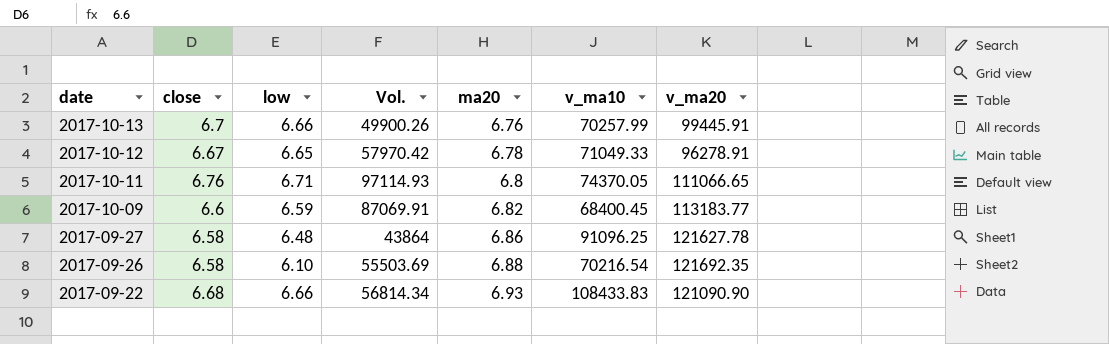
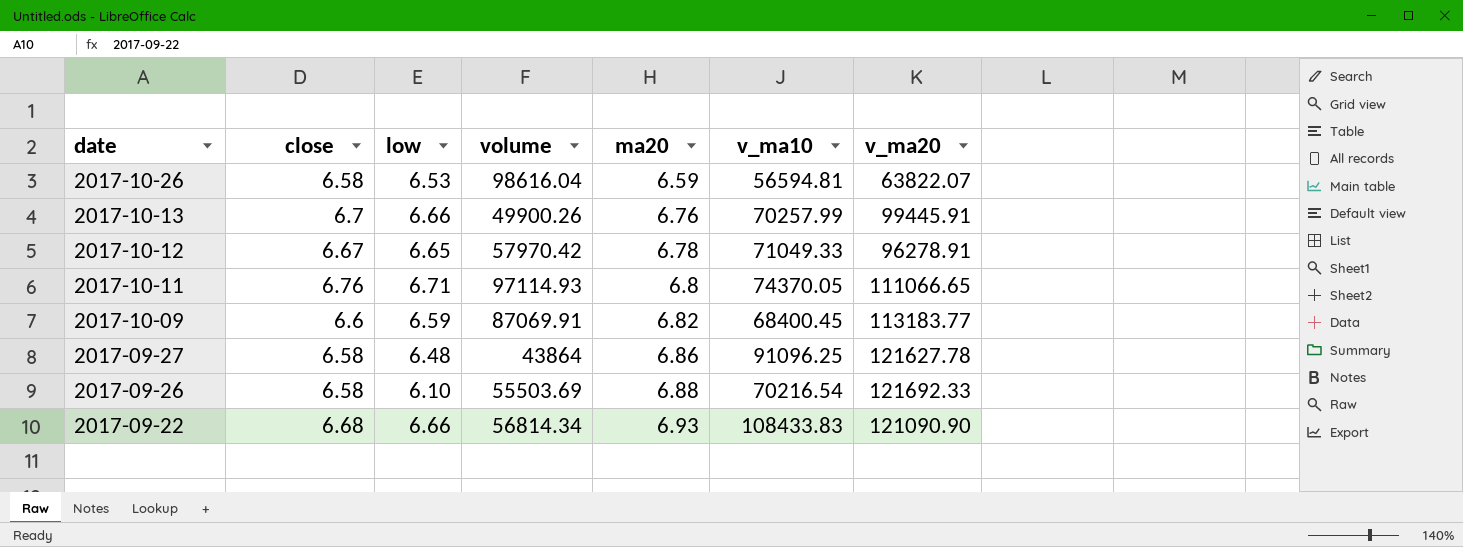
column name: Vol. -> volume
row 2017-10-26: none -> 6.58 | 6.53 | 98616.04 | 6.59 | 56594.81 | 63822.07
2017-09-26 | v_ma20: 121692.35 -> 121692.33

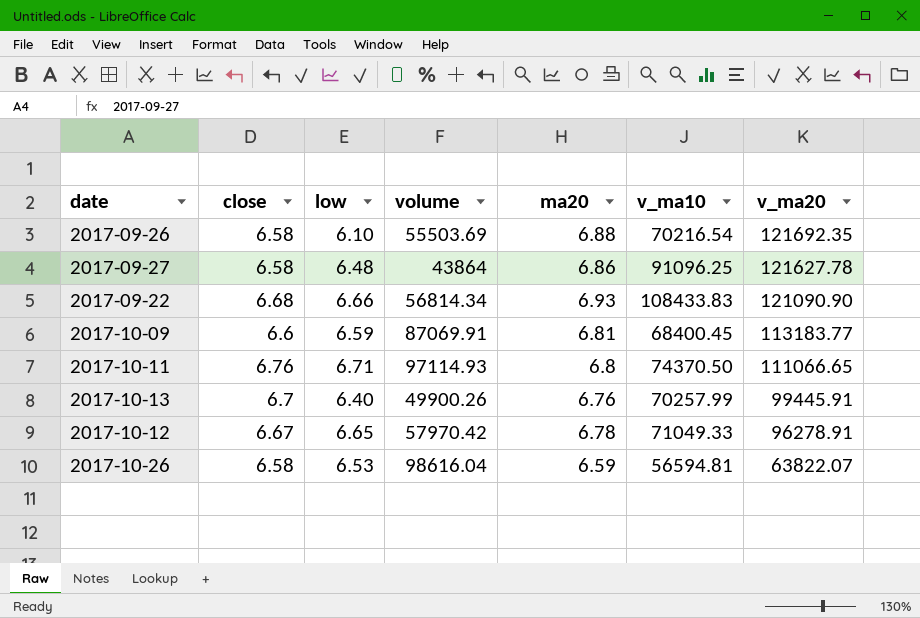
row order: date descending -> v_ma20 descending
2017-09-26 | v_ma20: 121692.33 -> 121692.35
2017-10-09 | ma20: 6.82 -> 6.81
2017-10-11 | v_ma10: 74370.05 -> 74370.50
2017-10-13 | low: 6.66 -> 6.40

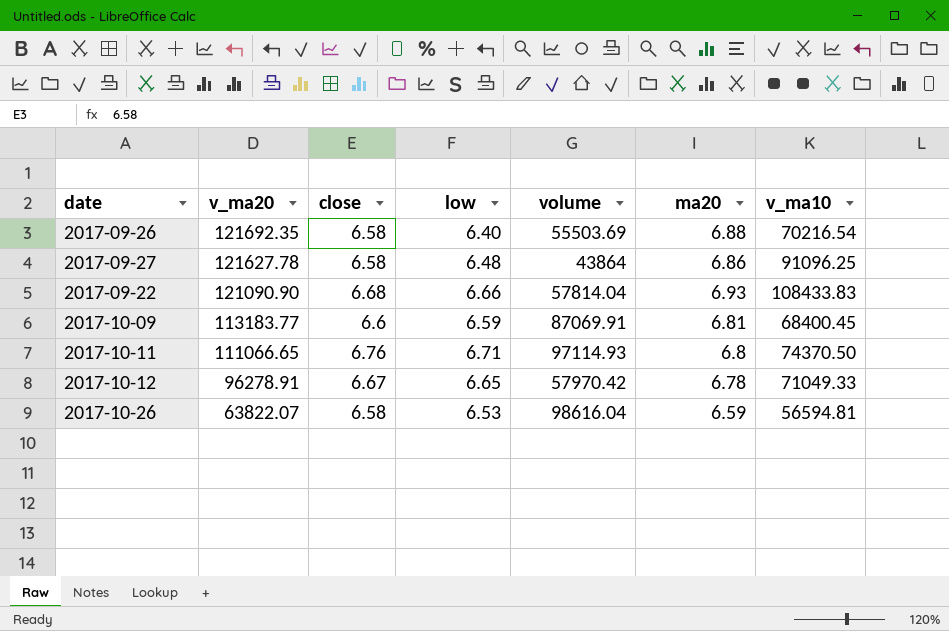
column v_ma20 | position: 7 -> 2
row 2017-10-13: 6.7 | 6.40 | 49900.26 | 6.76 | 70257.99 | 99445.91 -> none
2017-09-26 | low: 6.10 -> 6.40
2017-09-22 | volume: 56814.34 -> 57814.04

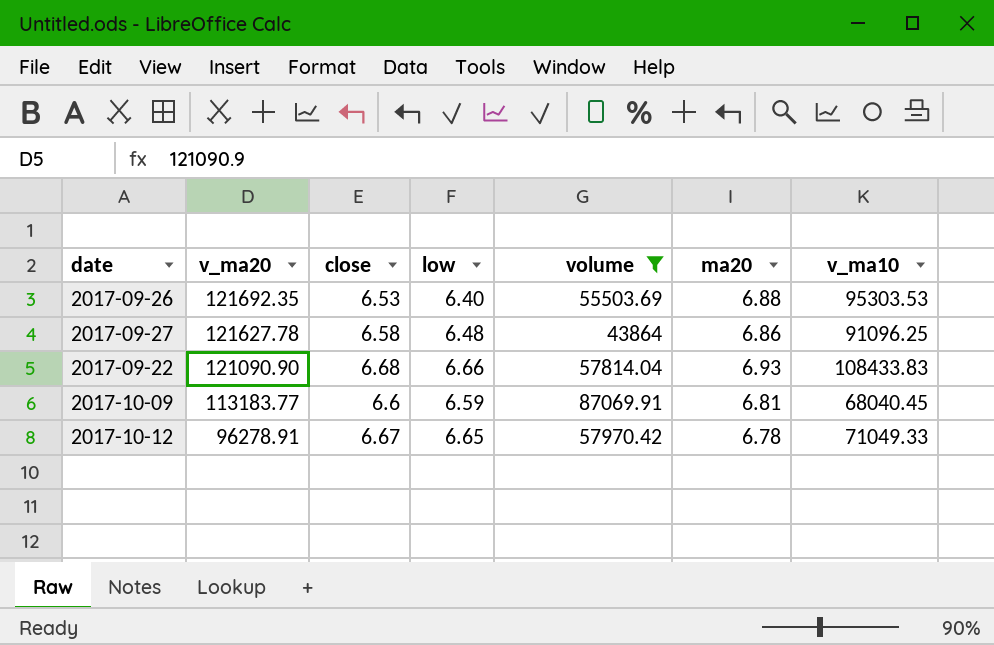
filter: none -> volume <= 87069.91
2017-09-26 | close: 6.58 -> 6.53
2017-09-26 | v_ma10: 70216.54 -> 95303.53
2017-10-09 | v_ma10: 68400.45 -> 68040.45

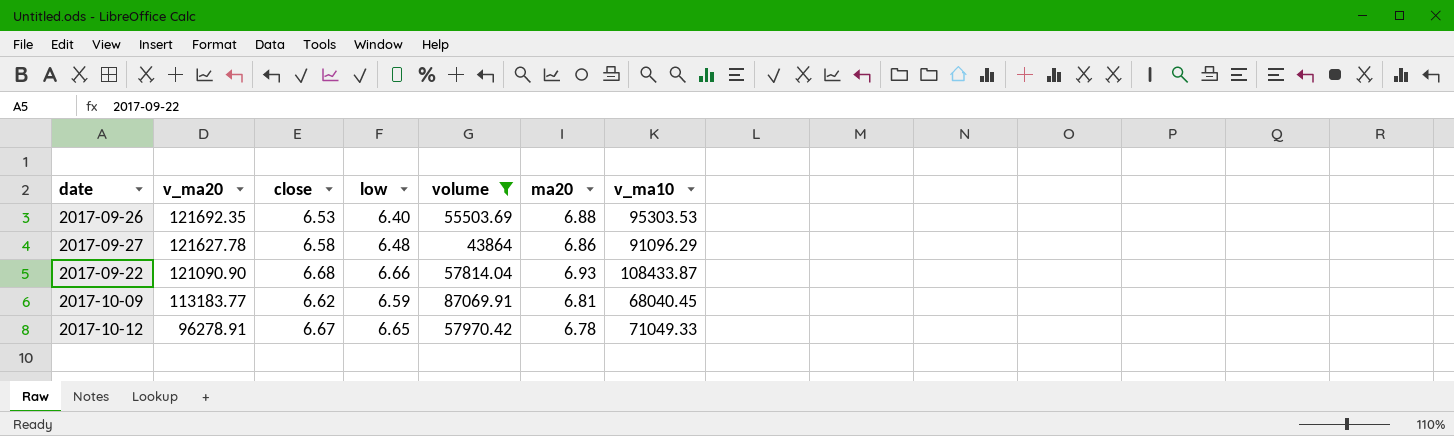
2017-09-27 | v_ma10: 91096.25 -> 91096.29
2017-09-22 | v_ma10: 108433.83 -> 108433.87
2017-10-09 | close: 6.6 -> 6.62

